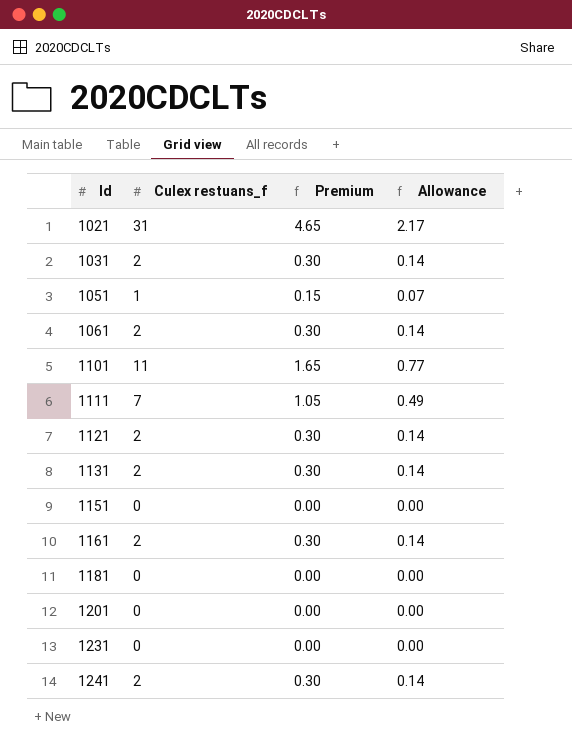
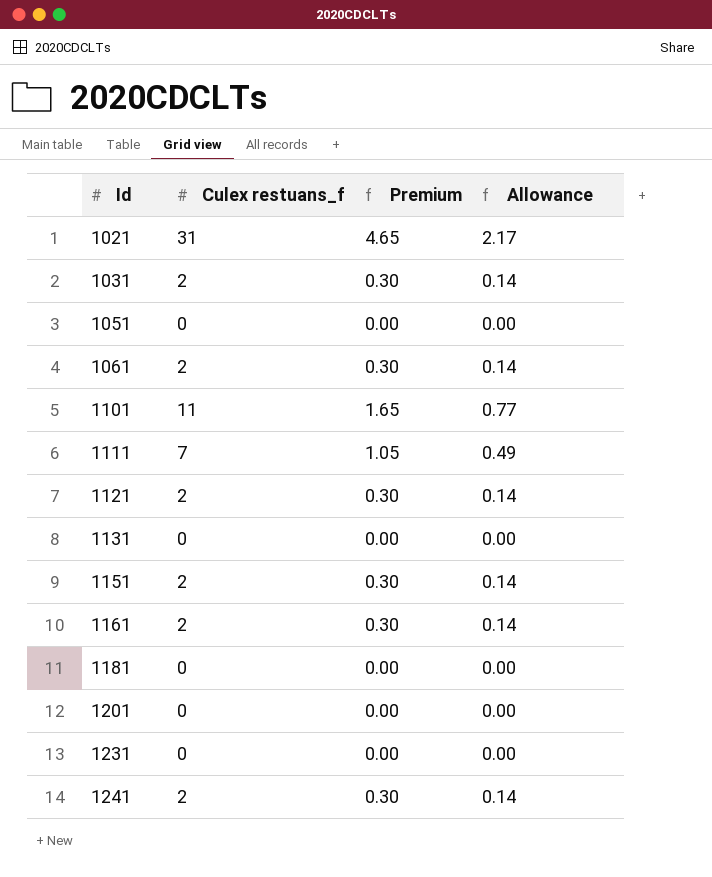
1051 | Culex restuans_f: 1 -> 0
1051 | Premium: 0.15 -> 0.00
1051 | Allowance: 0.07 -> 0.00
1131 | Culex restuans_f: 2 -> 0
1131 | Premium: 0.30 -> 0.00
1131 | Allowance: 0.14 -> 0.00
1151 | Culex restuans_f: 0 -> 2
1151 | Premium: 0.00 -> 0.30
1151 | Allowance: 0.00 -> 0.14

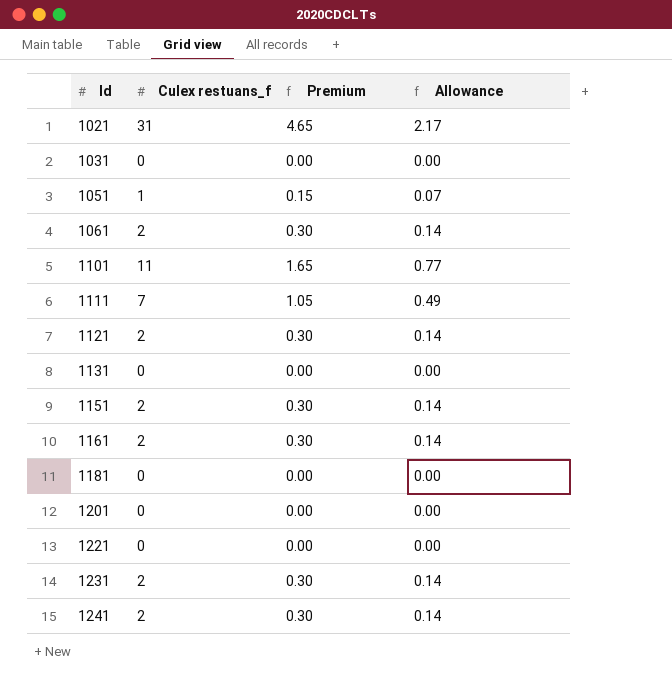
1031 | Culex restuans_f: 2 -> 0
1031 | Premium: 0.30 -> 0.00
1031 | Allowance: 0.14 -> 0.00
1051 | Culex restuans_f: 0 -> 1
1051 | Premium: 0.00 -> 0.15
1051 | Allowance: 0.00 -> 0.07
row 1221: none -> 0 | 0.00 | 0.00
1231 | Culex restuans_f: 0 -> 2
1231 | Premium: 0.00 -> 0.30
1231 | Allowance: 0.00 -> 0.14

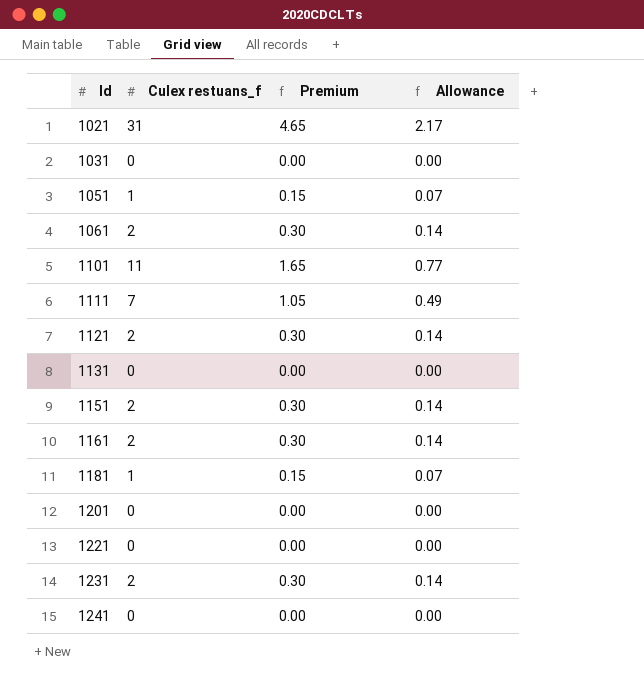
1181 | Culex restuans_f: 0 -> 1
1181 | Premium: 0.00 -> 0.15
1181 | Allowance: 0.00 -> 0.07
1241 | Culex restuans_f: 2 -> 0
1241 | Premium: 0.30 -> 0.00
1241 | Allowance: 0.14 -> 0.00

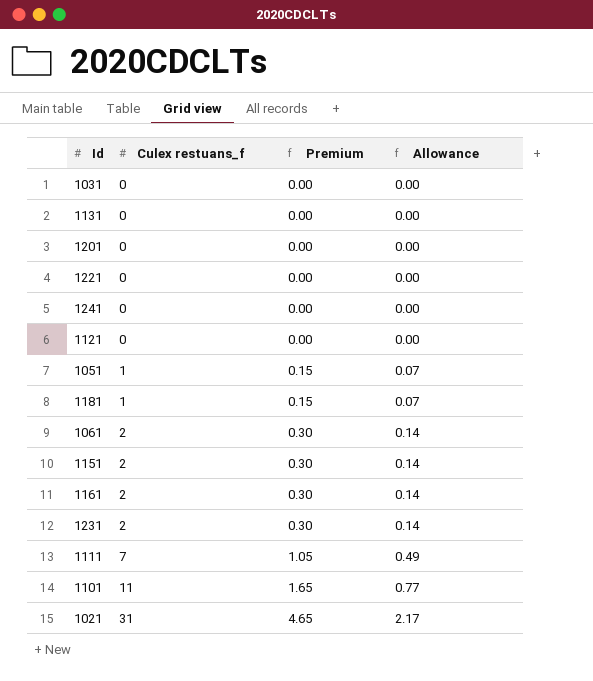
row order: Id ascending -> Culex restuans_f ascending
1121 | Culex restuans_f: 2 -> 0
1121 | Premium: 0.30 -> 0.00
1121 | Allowance: 0.14 -> 0.00

